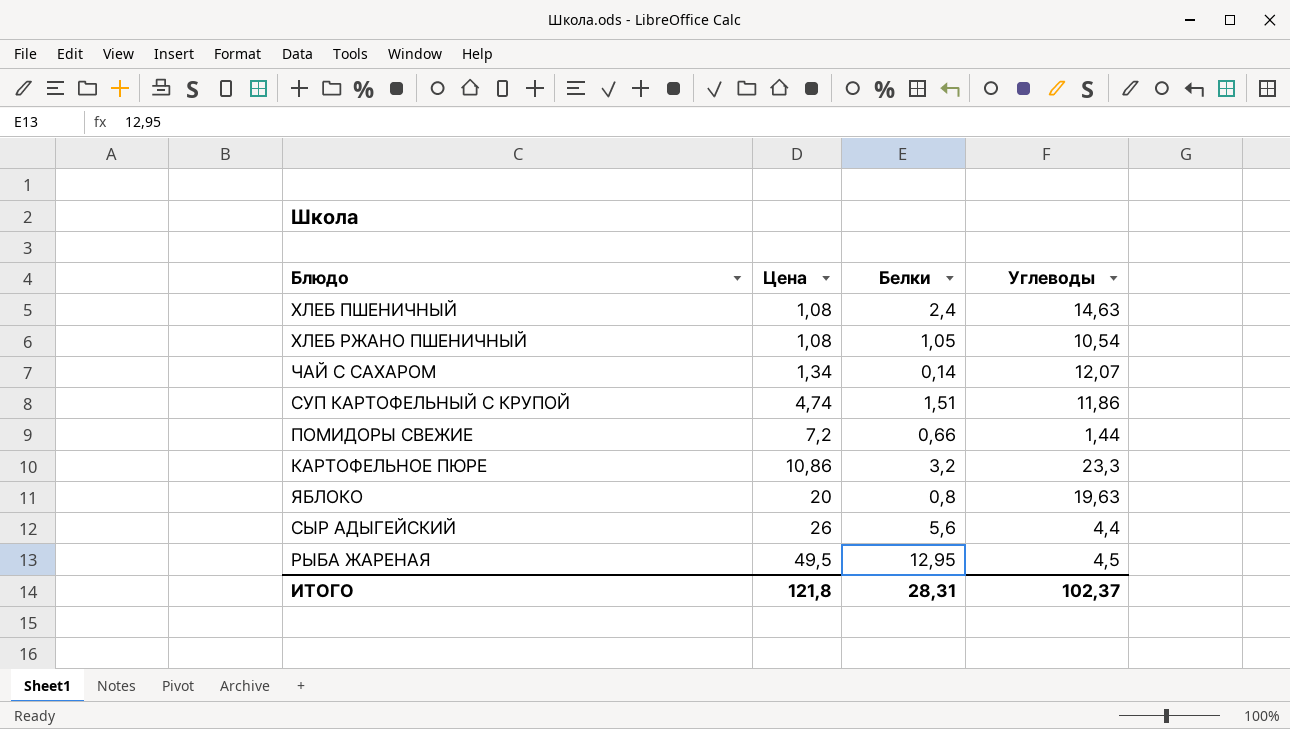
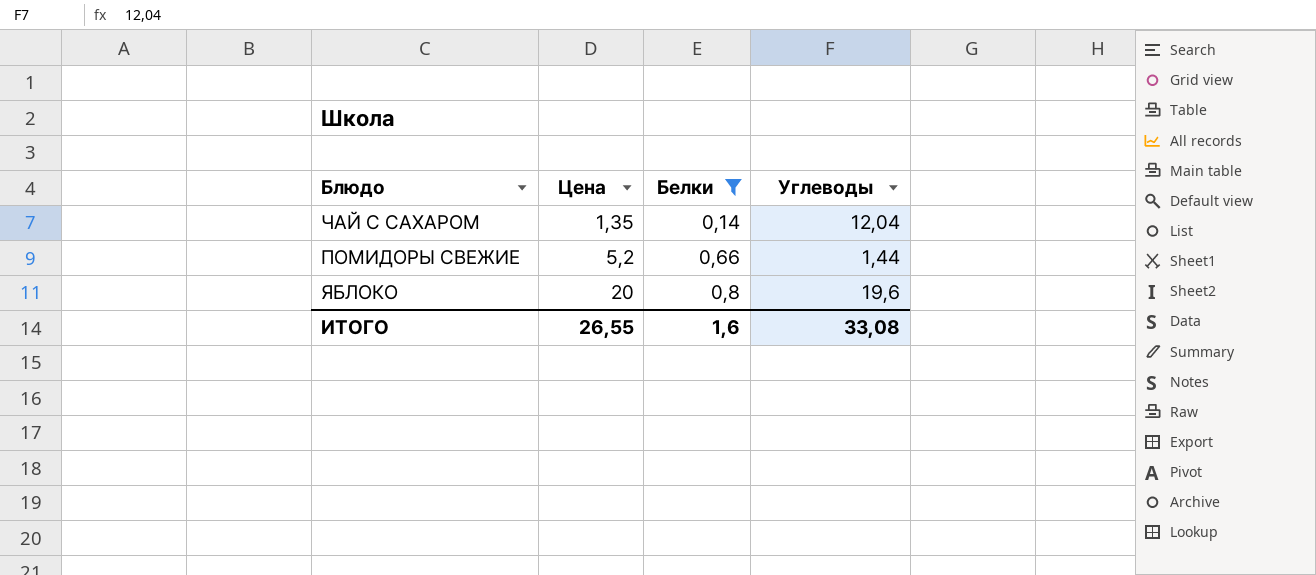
filter: none -> Белки <= 0,8
ЧАЙ С САХАРОМ | Цена: 1,34 -> 1,35
ЧАЙ С САХАРОМ | Углеводы: 12,07 -> 12,04
ПОМИДОРЫ СВЕЖИЕ | Цена: 7,2 -> 5,2
ЯБЛОКО | Углеводы: 19,63 -> 19,6
ИТОГО | Цена: 121,8 -> 26,55
ИТОГО | Белки: 28,31 -> 1,6
ИТОГО | Углеводы: 102,37 -> 33,08

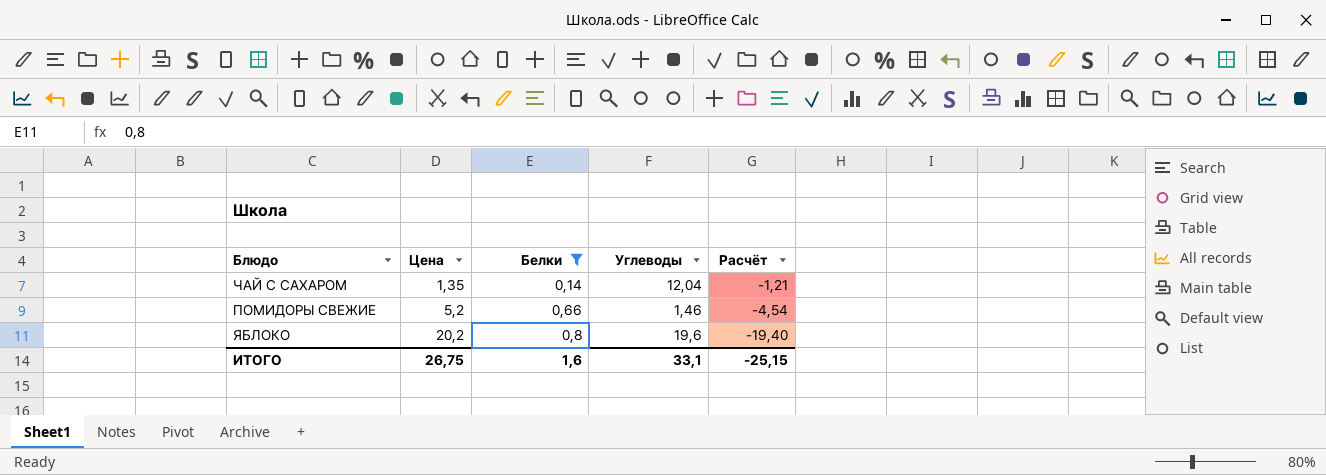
column Расчёт | formula: none -> [Белки] - [Цена]
ПОМИДОРЫ СВЕЖИЕ | Углеводы: 1,44 -> 1,46
ЯБЛОКО | Цена: 20 -> 20,2
ИТОГО | Цена: 26,55 -> 26,75
ИТОГО | Углеводы: 33,08 -> 33,1

